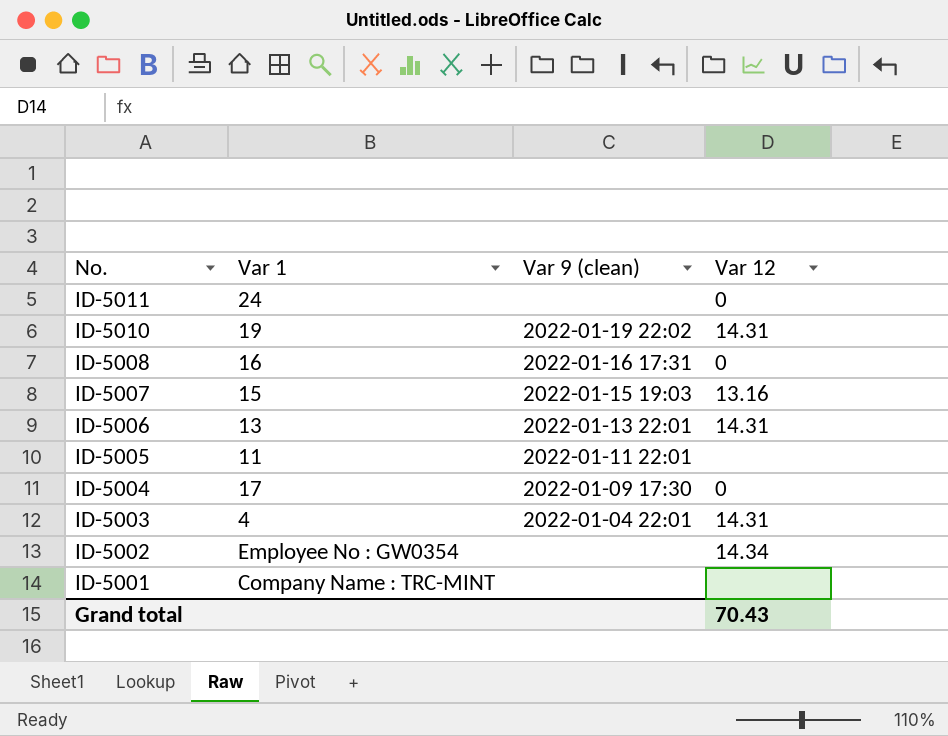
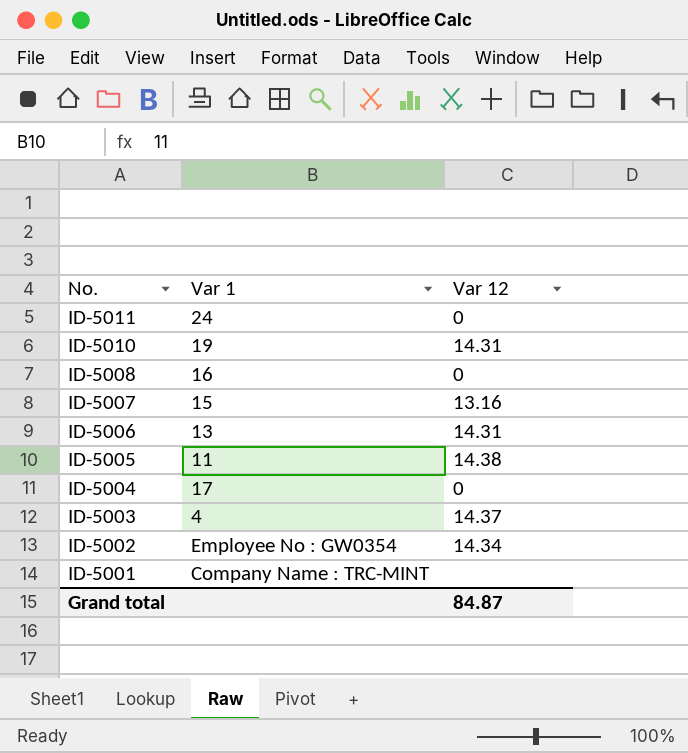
column Var 9 (clean) | position: 3 -> none
ID-5005 | Var 12: none -> 14.38
ID-5003 | Var 12: 14.31 -> 14.37
Grand total | Var 12: 70.43 -> 84.87

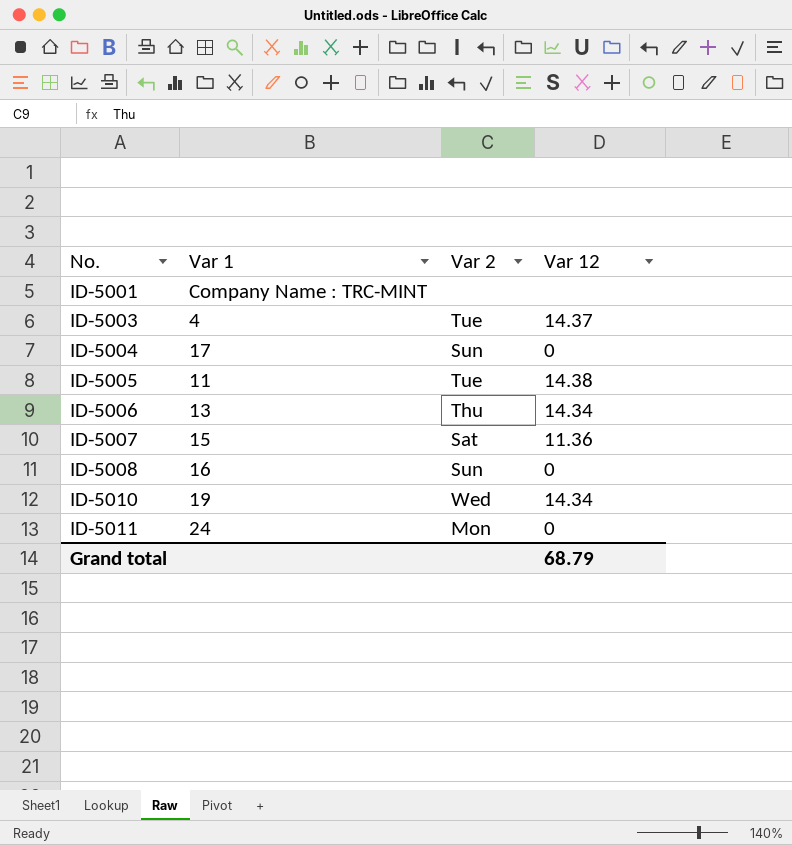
row order: No. descending -> No. ascending
column Var 2 | position: none -> 3
row ID-5002: Employee No : GW0354 | 14.34 -> none
ID-5006 | Var 12: 14.31 -> 14.34
ID-5007 | Var 12: 13.16 -> 11.36
ID-5010 | Var 12: 14.31 -> 14.34
Grand total | Var 12: 84.87 -> 68.79

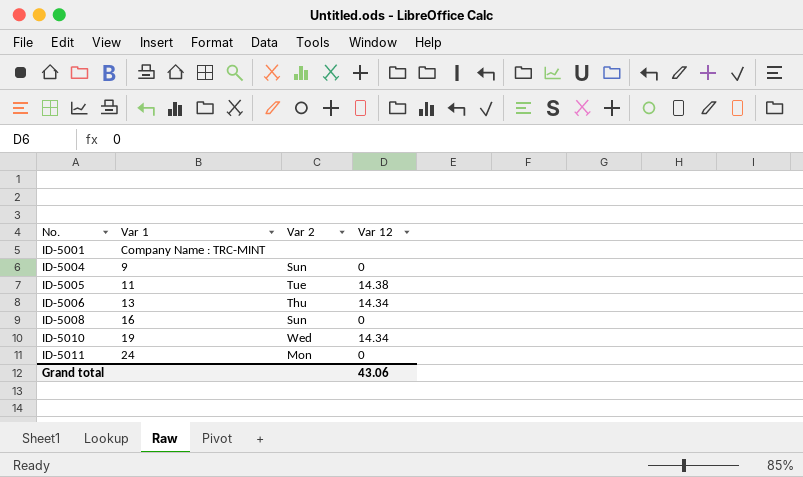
row ID-5003: 4 | Tue | 14.37 -> none
row ID-5007: 15 | Sat | 11.36 -> none
ID-5004 | Var 1: 17 -> 9
Grand total | Var 12: 68.79 -> 43.06

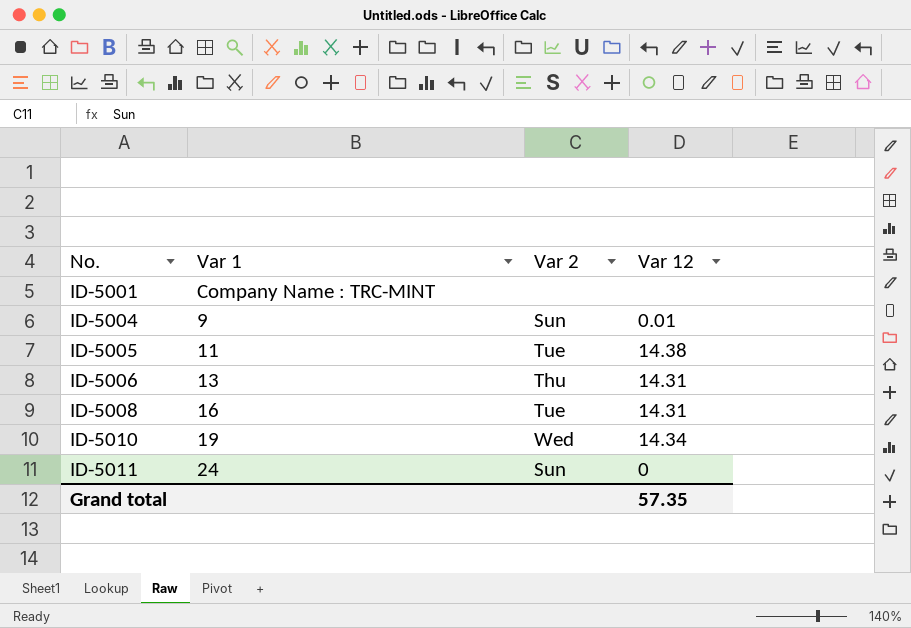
ID-5004 | Var 12: 0 -> 0.01
ID-5006 | Var 12: 14.34 -> 14.31
ID-5008 | Var 2: Sun -> Tue
ID-5008 | Var 12: 0 -> 14.31
ID-5011 | Var 2: Mon -> Sun
Grand total | Var 12: 43.06 -> 57.35

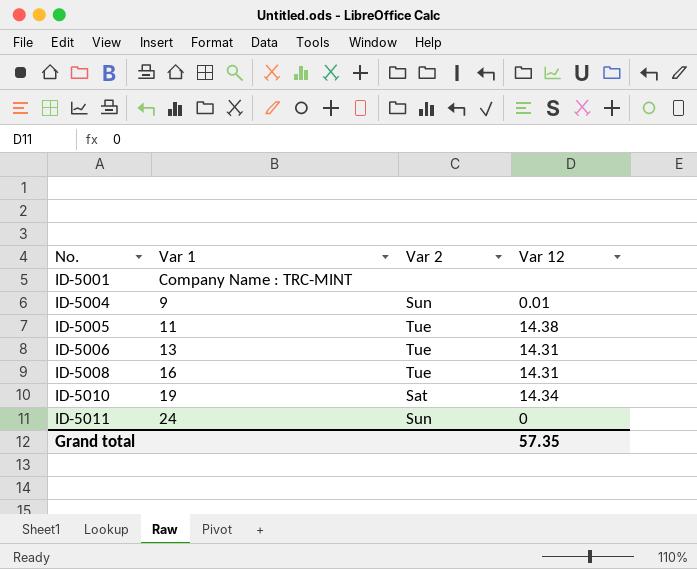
ID-5006 | Var 2: Thu -> Tue
ID-5010 | Var 2: Wed -> Sat

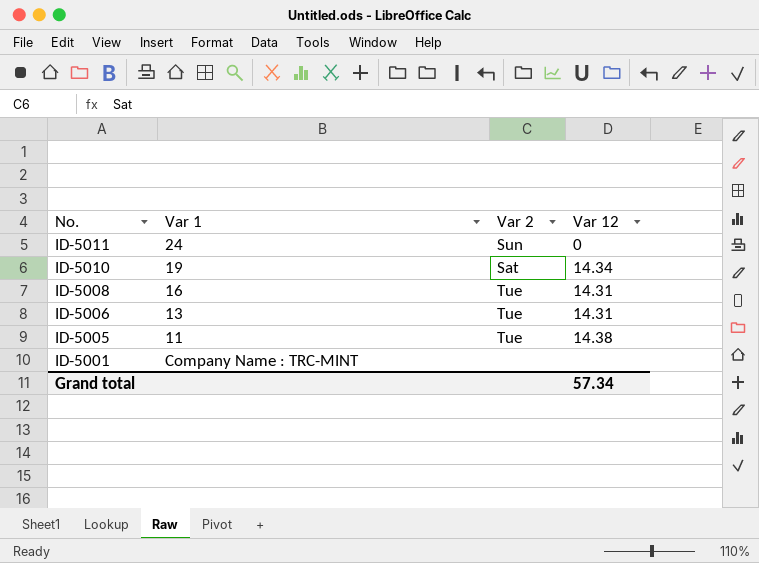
row order: No. ascending -> No. descending
row ID-5004: 9 | Sun | 0.01 -> none
Grand total | Var 12: 57.35 -> 57.34

